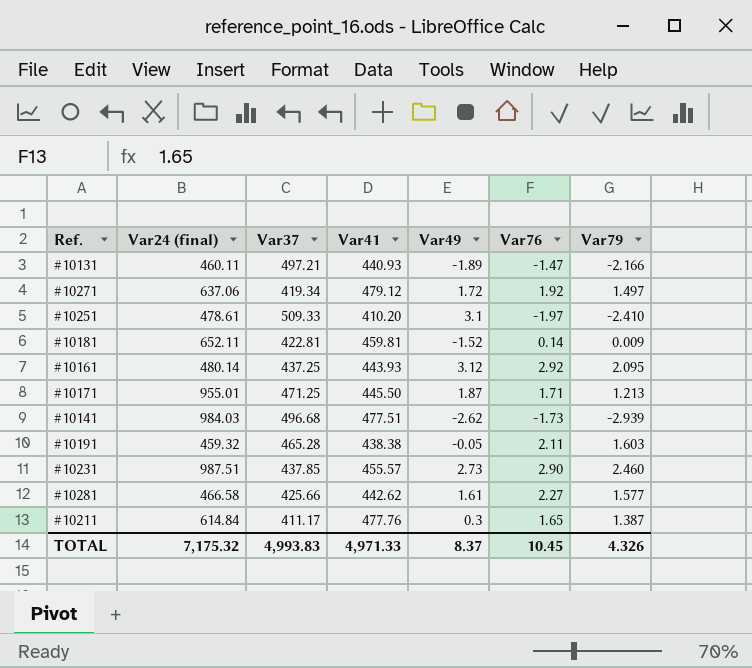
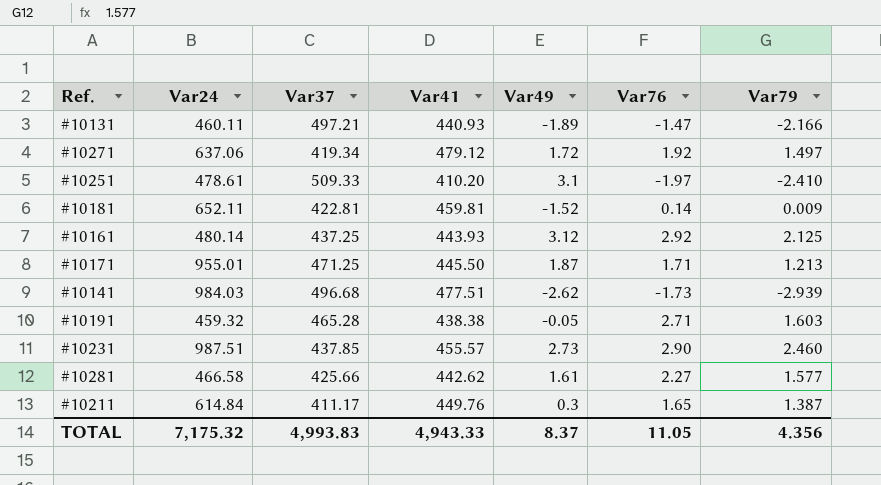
column name: Var24 (final) -> Var24
#10161 | Var79: 2.095 -> 2.125
#10191 | Var76: 2.11 -> 2.71
#10211 | Var41: 477.76 -> 449.76
TOTAL | Var41: 4,971.33 -> 4,943.33
TOTAL | Var76: 10.45 -> 11.05
TOTAL | Var79: 4.326 -> 4.356

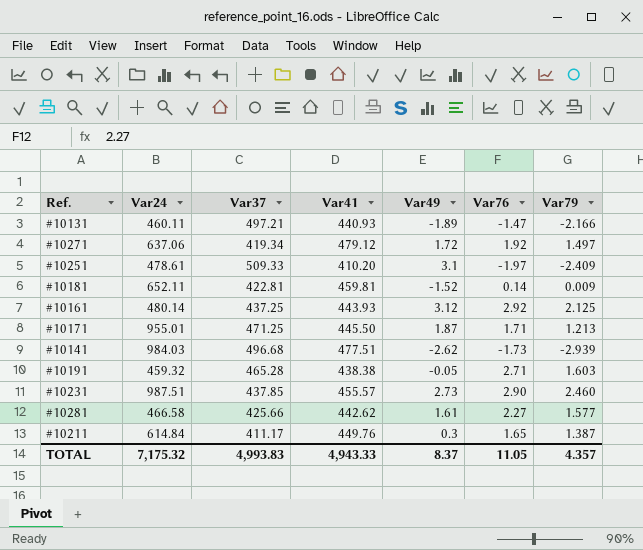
#10251 | Var79: -2.410 -> -2.409
TOTAL | Var79: 4.356 -> 4.357

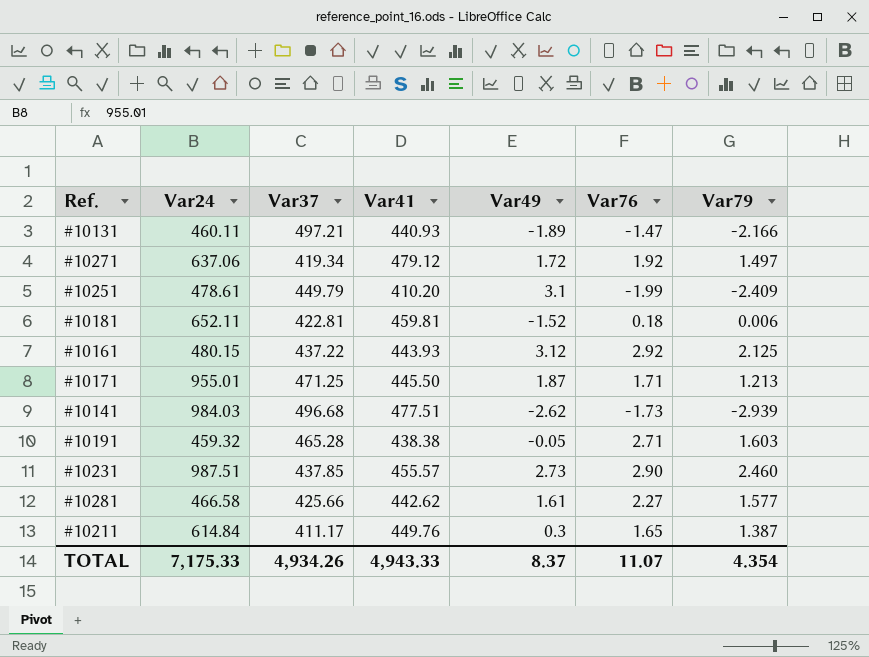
#10251 | Var37: 509.33 -> 449.79
#10251 | Var76: -1.97 -> -1.99
#10181 | Var76: 0.14 -> 0.18
#10181 | Var79: 0.009 -> 0.006
#10161 | Var24: 480.14 -> 480.15
#10161 | Var37: 437.25 -> 437.22
TOTAL | Var24: 7,175.32 -> 7,175.33
TOTAL | Var37: 4,993.83 -> 4,934.26
TOTAL | Var76: 11.05 -> 11.07
TOTAL | Var79: 4.357 -> 4.354

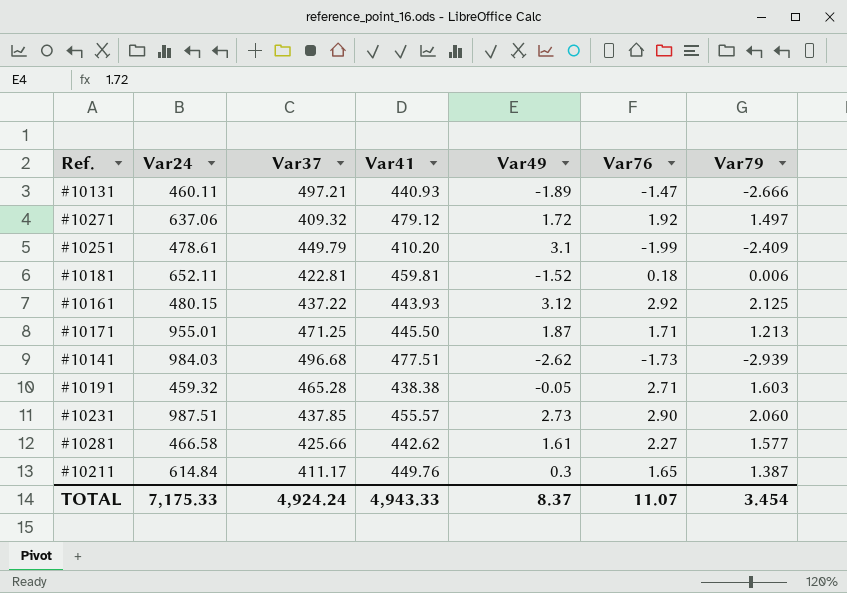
#10131 | Var79: -2.166 -> -2.666
#10271 | Var37: 419.34 -> 409.32
#10231 | Var79: 2.460 -> 2.060
TOTAL | Var37: 4,934.26 -> 4,924.24
TOTAL | Var79: 4.354 -> 3.454

